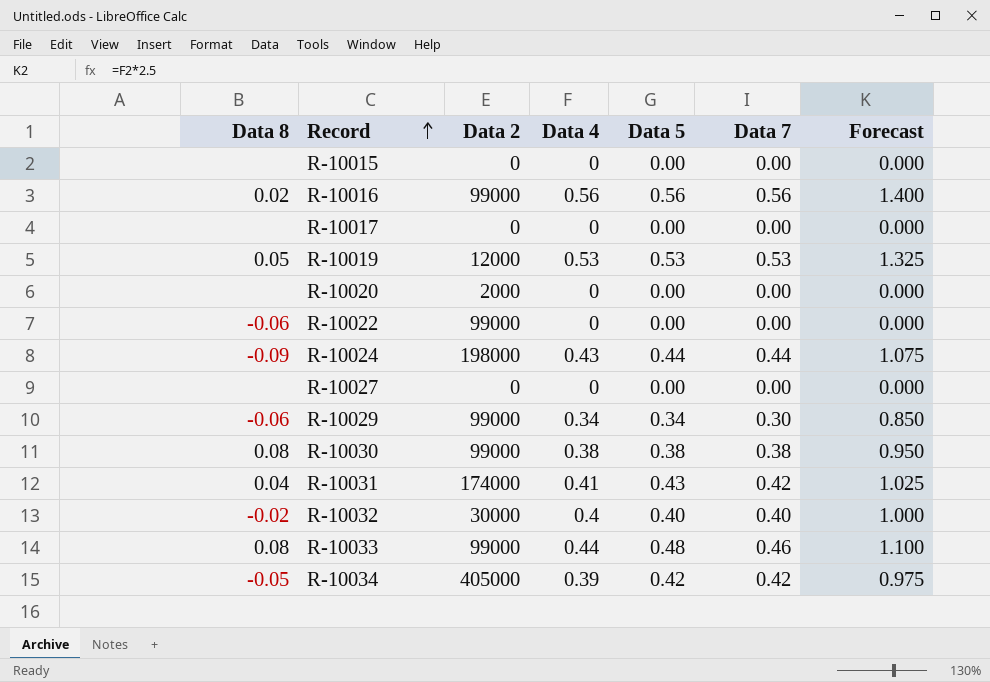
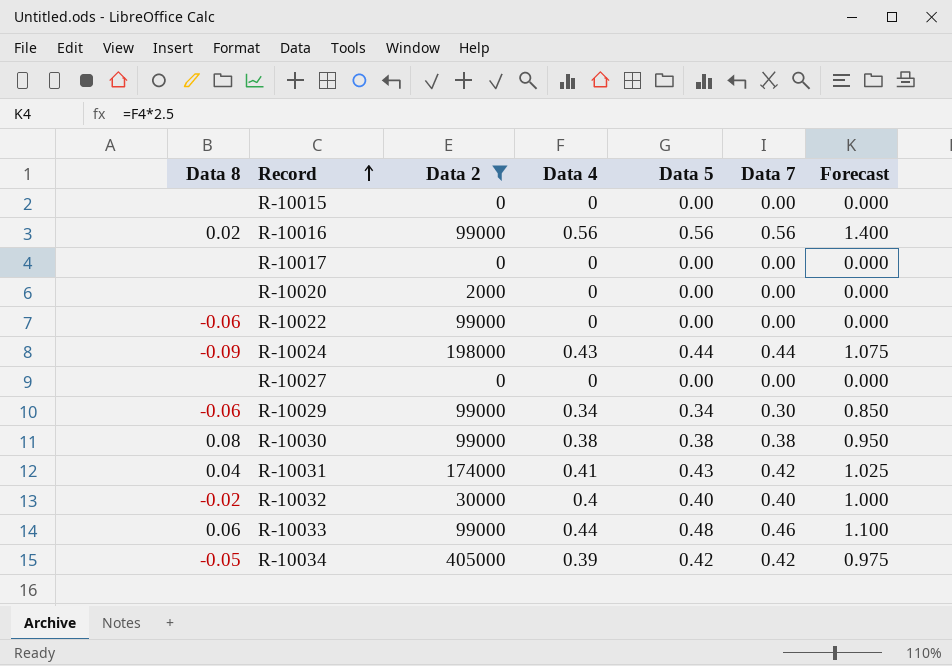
filter: none -> Data 2 != 12000
R-10033 | Data 8: 0.08 -> 0.06

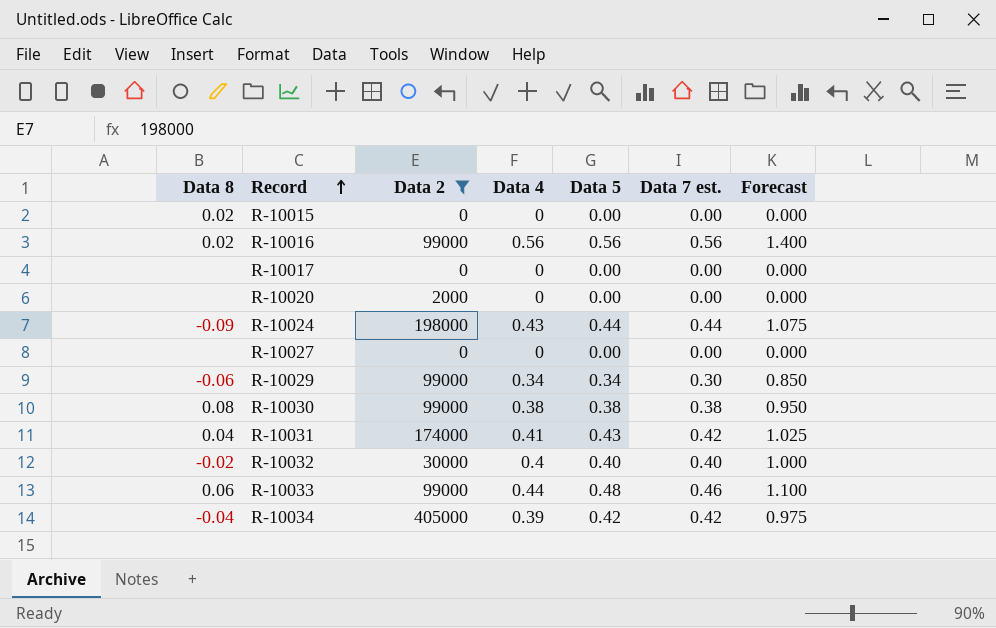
column name: Data 7 -> Data 7 est.
row R-10022: -0.06 | 99000 | 0 | 0.00 | 0.00 | 0.000 -> none
R-10015 | Data 8: none -> 0.02
R-10034 | Data 8: -0.05 -> -0.04

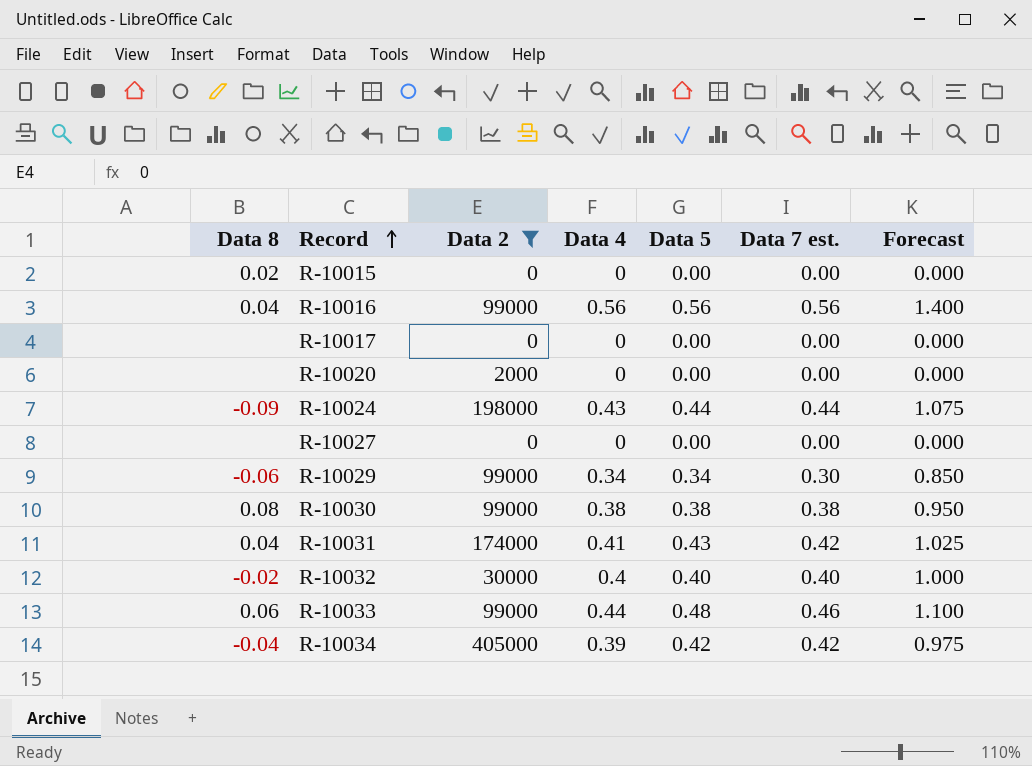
R-10016 | Data 8: 0.02 -> 0.04

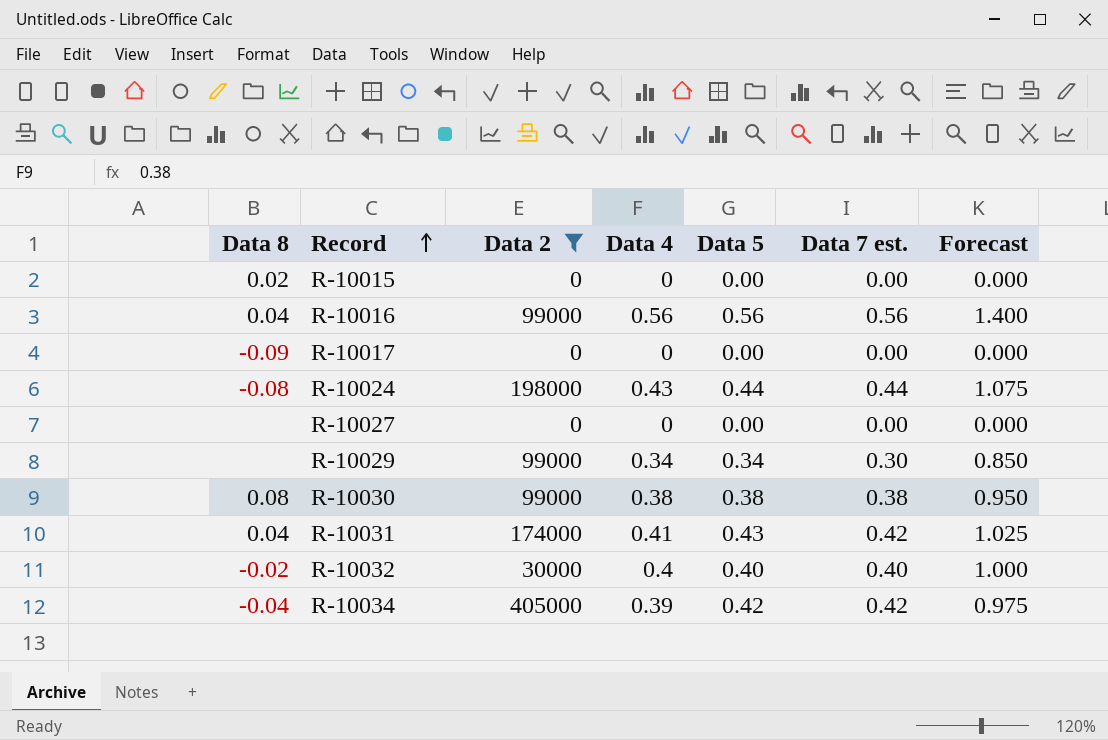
row R-10020: none | 2000 | 0 | 0.00 | 0.00 | 0.000 -> none
row R-10033: 0.06 | 99000 | 0.44 | 0.48 | 0.46 | 1.100 -> none
R-10017 | Data 8: none -> -0.09
R-10024 | Data 8: -0.09 -> -0.08
R-10029 | Data 8: -0.06 -> none

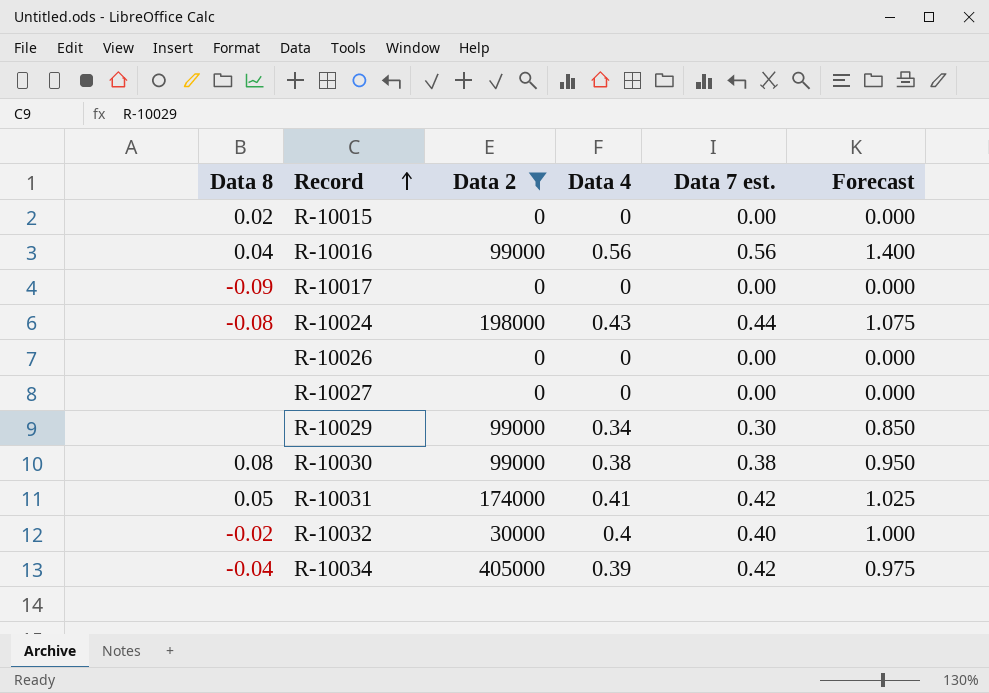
column Data 5 | position: 5 -> none
row R-10026: none -> none | 0 | 0 | 0.00 | 0.000
R-10031 | Data 8: 0.04 -> 0.05

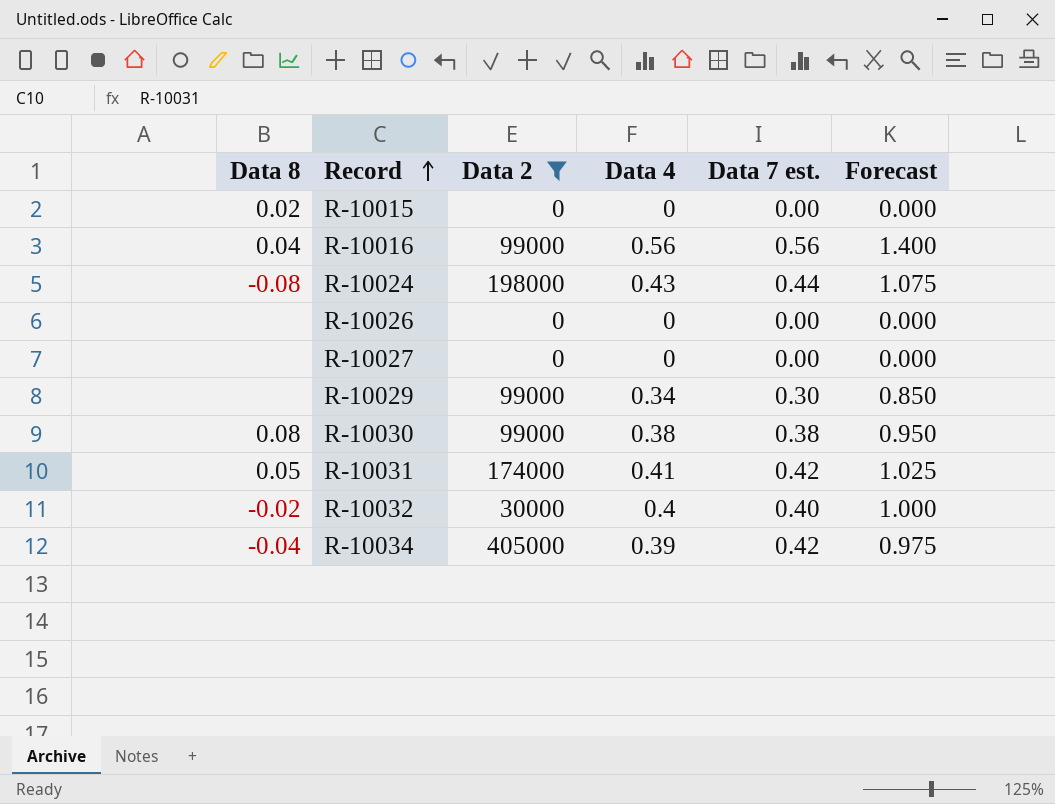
row R-10017: -0.09 | 0 | 0 | 0.00 | 0.000 -> none

